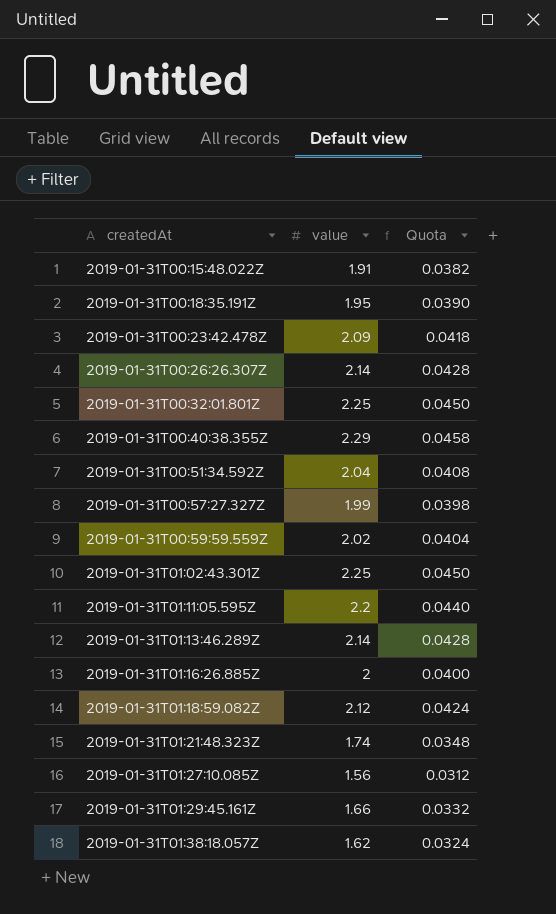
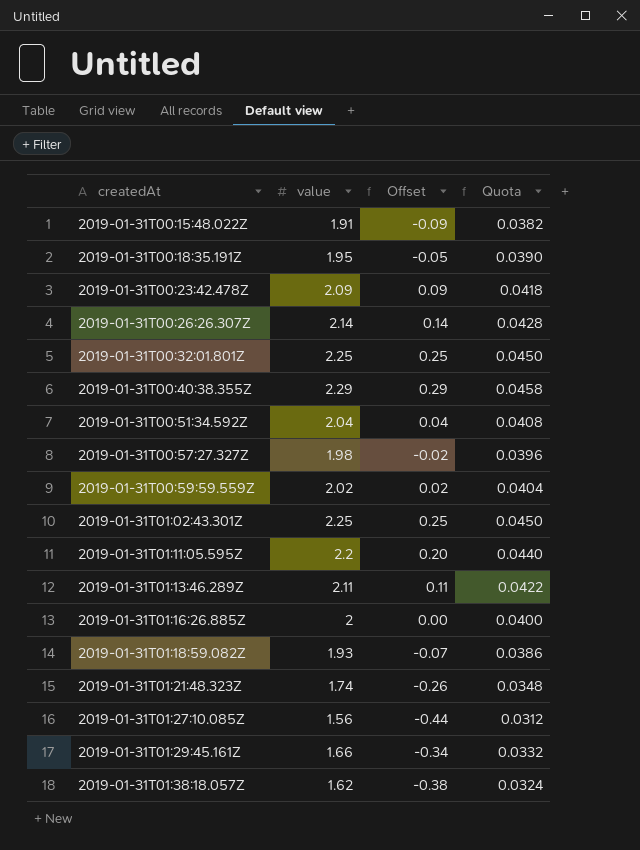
column Offset | formula: none -> [value] - 2
2019-01-31T00:57:27.327Z | value: 1.99 -> 1.98
2019-01-31T00:57:27.327Z | Quota: 0.0398 -> 0.0396
2019-01-31T01:13:46.289Z | value: 2.14 -> 2.11
2019-01-31T01:13:46.289Z | Quota: 0.0428 -> 0.0422
2019-01-31T01:18:59.082Z | value: 2.12 -> 1.93
2019-01-31T01:18:59.082Z | Quota: 0.0424 -> 0.0386

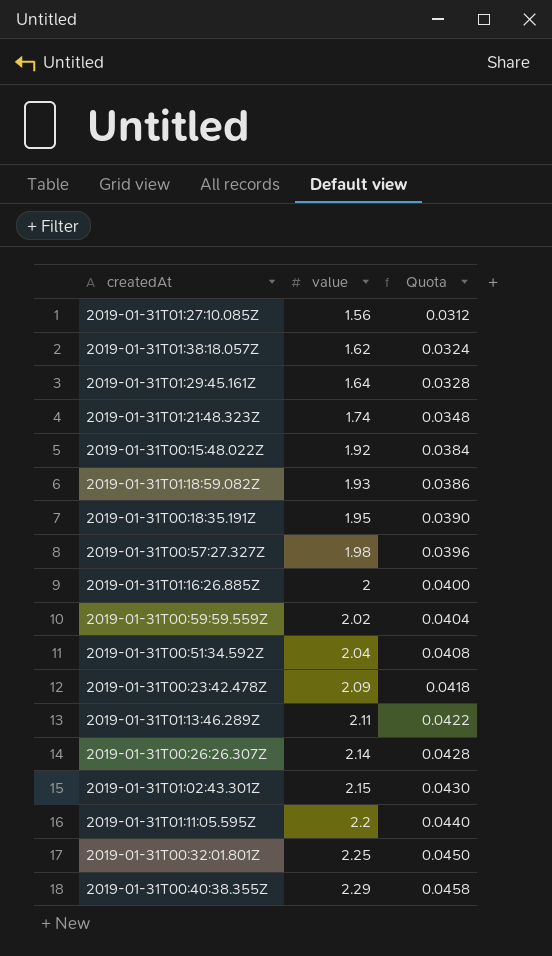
row order: createdAt ascending -> value ascending
column Offset | formula: [value] - 2 -> none
2019-01-31T01:29:45.161Z | value: 1.66 -> 1.64
2019-01-31T01:29:45.161Z | Quota: 0.0332 -> 0.0328
2019-01-31T00:15:48.022Z | value: 1.91 -> 1.92
2019-01-31T00:15:48.022Z | Quota: 0.0382 -> 0.0384
2019-01-31T01:02:43.301Z | value: 2.25 -> 2.15
2019-01-31T01:02:43.301Z | Quota: 0.0450 -> 0.0430

